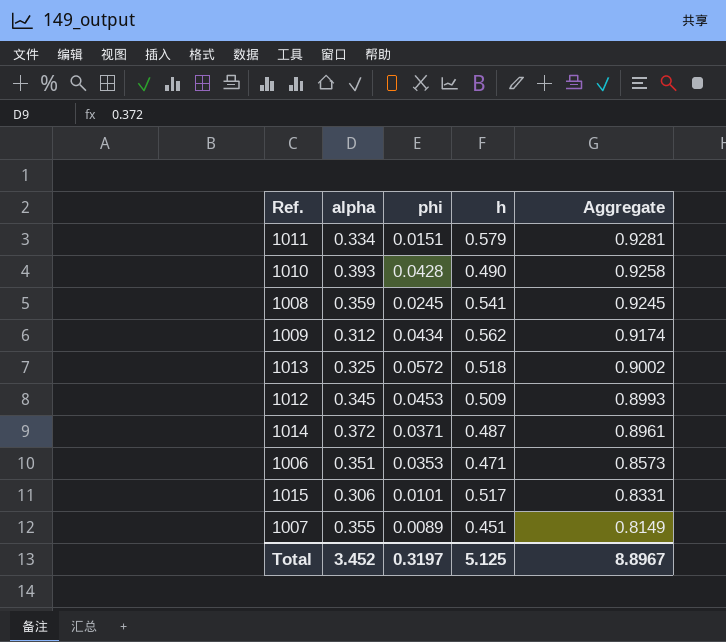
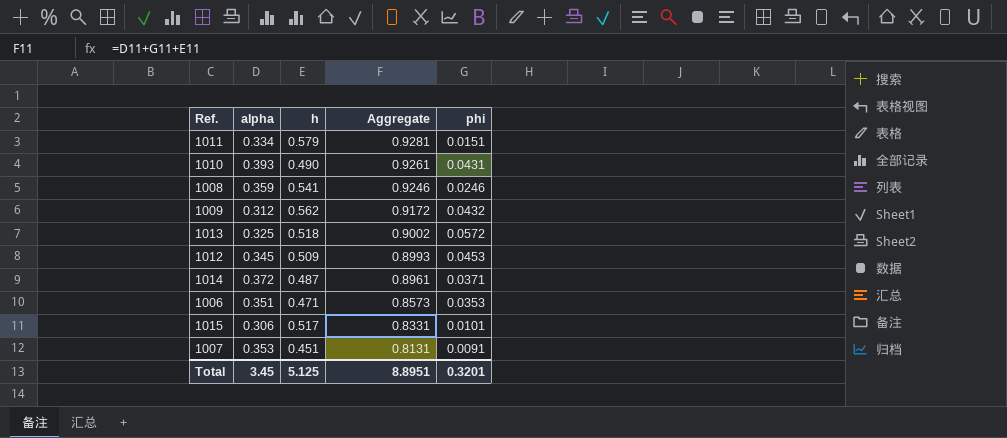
column phi | position: 3 -> 5
1010 | Aggregate: 0.9258 -> 0.9261
1010 | phi: 0.0428 -> 0.0431
1008 | Aggregate: 0.9245 -> 0.9246
1008 | phi: 0.0245 -> 0.0246
1009 | Aggregate: 0.9174 -> 0.9172
1009 | phi: 0.0434 -> 0.0432
1007 | alpha: 0.355 -> 0.353
1007 | Aggregate: 0.8149 -> 0.8131
1007 | phi: 0.0089 -> 0.0091
Total | alpha: 3.452 -> 3.45
Total | Aggregate: 8.8967 -> 8.8951
Total | phi: 0.3197 -> 0.3201

